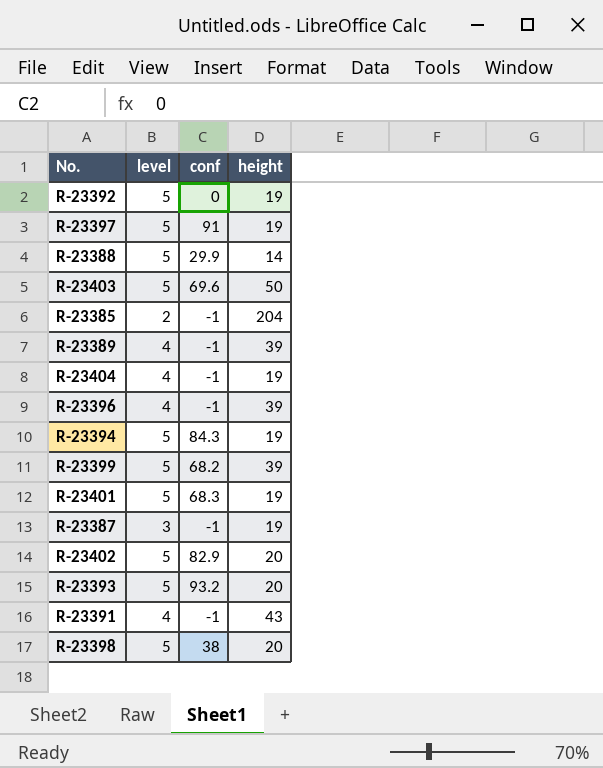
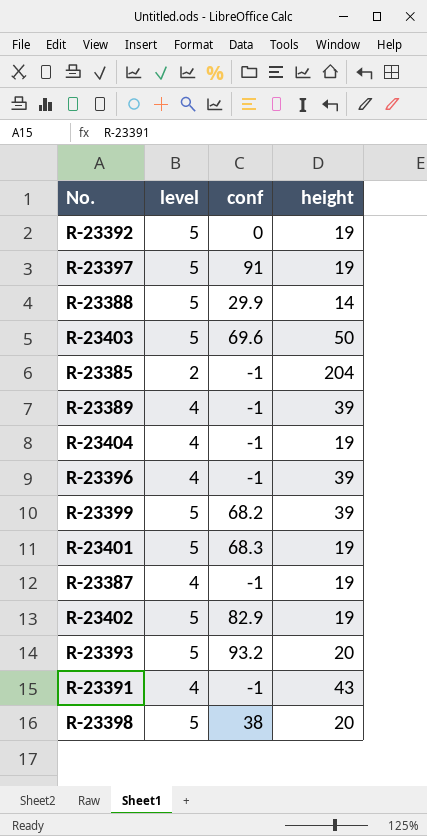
row R-23394: 5 | 84.3 | 19 -> none
R-23387 | level: 3 -> 4
R-23402 | height: 20 -> 19

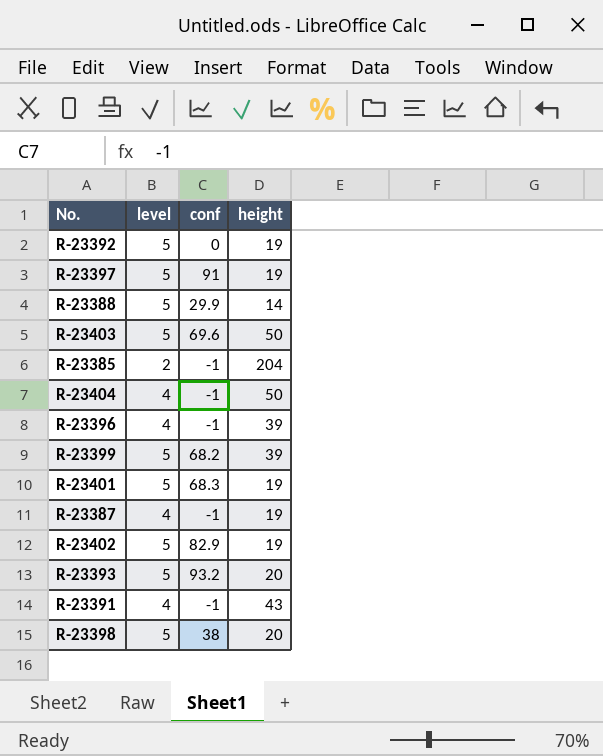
row R-23389: 4 | -1 | 39 -> none
R-23404 | height: 19 -> 50

